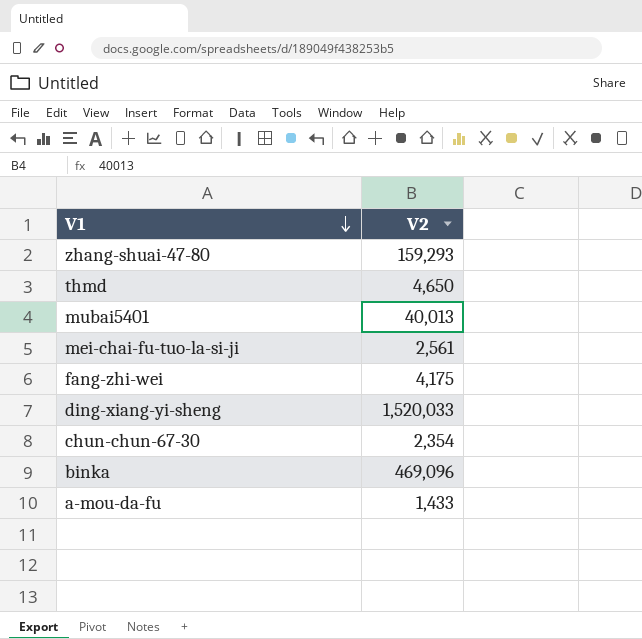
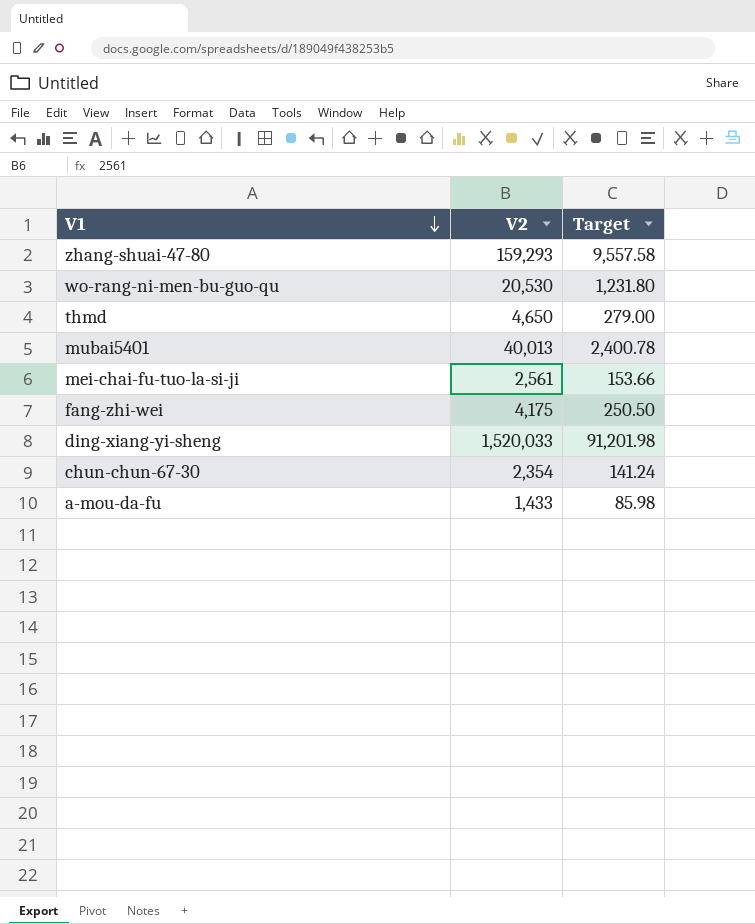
column Target | formula: none -> [V2] * 0.06
row binka: 469,096 -> none
row wo-rang-ni-men-bu-guo-qu: none -> 20,530 | 1,231.80

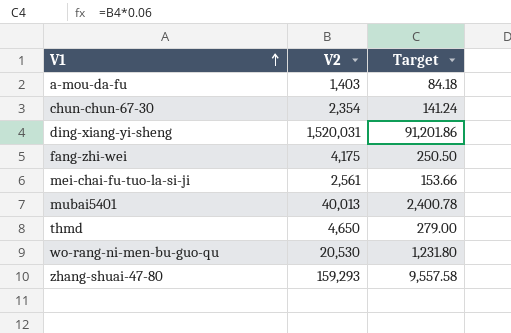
row order: V1 descending -> V1 ascending
a-mou-da-fu | V2: 1,433 -> 1,403
a-mou-da-fu | Target: 85.98 -> 84.18
ding-xiang-yi-sheng | V2: 1,520,033 -> 1,520,031
ding-xiang-yi-sheng | Target: 91,201.98 -> 91,201.86

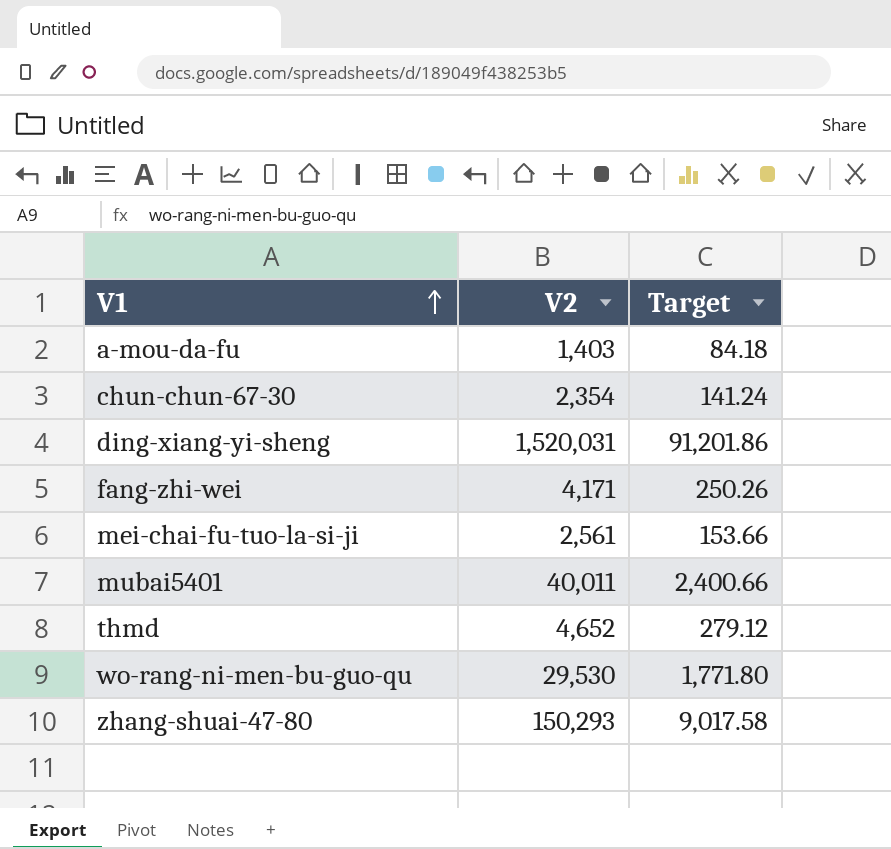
fang-zhi-wei | V2: 4,175 -> 4,171
fang-zhi-wei | Target: 250.50 -> 250.26
mubai5401 | V2: 40,013 -> 40,011
mubai5401 | Target: 2,400.78 -> 2,400.66
thmd | V2: 4,650 -> 4,652
thmd | Target: 279.00 -> 279.12
wo-rang-ni-men-bu-guo-qu | V2: 20,530 -> 29,530
wo-rang-ni-men-bu-guo-qu | Target: 1,231.80 -> 1,771.80
zhang-shuai-47-80 | V2: 159,293 -> 150,293
zhang-shuai-47-80 | Target: 9,557.58 -> 9,017.58

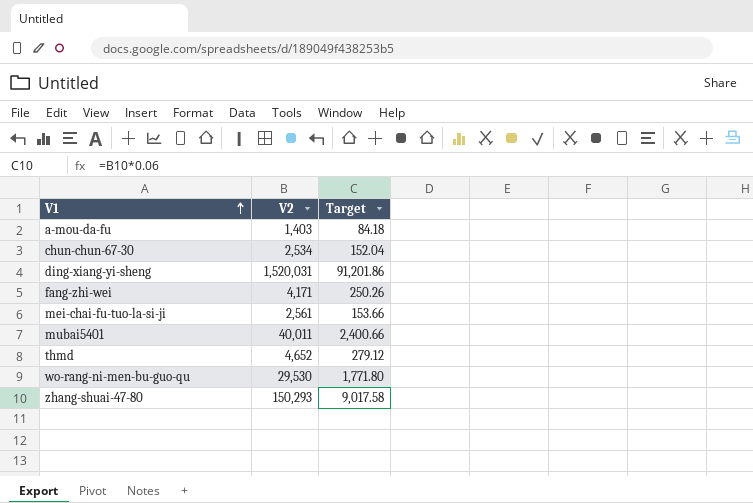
chun-chun-67-30 | V2: 2,354 -> 2,534
chun-chun-67-30 | Target: 141.24 -> 152.04

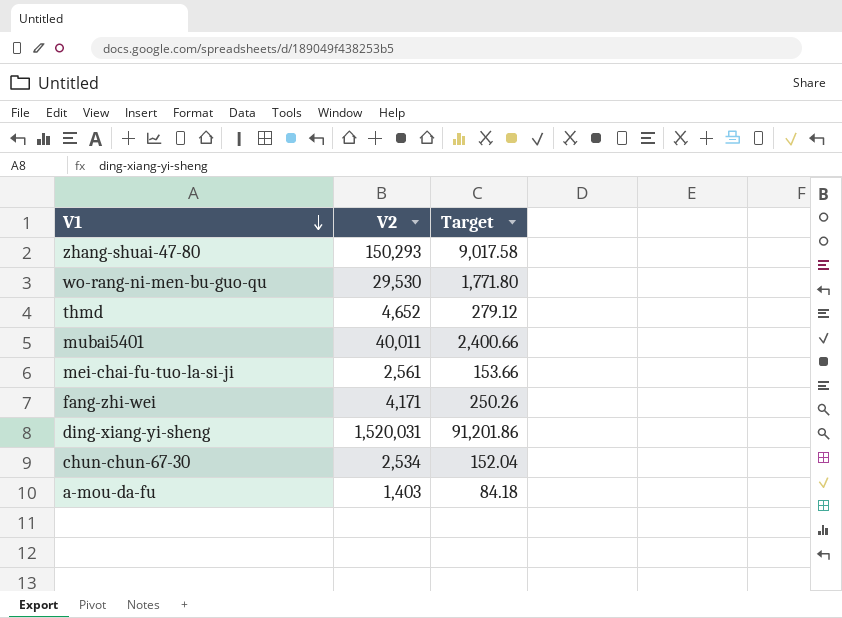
row order: V1 ascending -> V1 descending

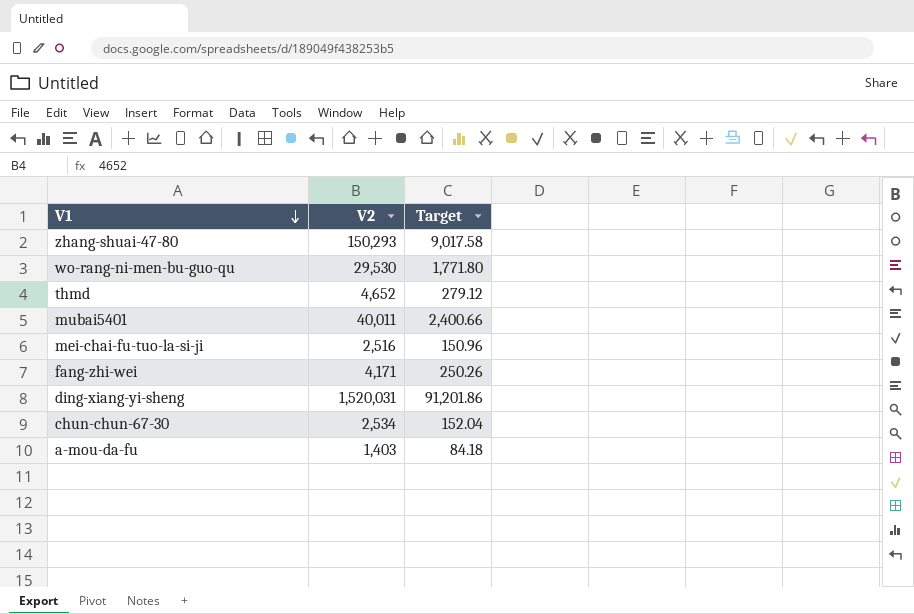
mei-chai-fu-tuo-la-si-ji | V2: 2,561 -> 2,516
mei-chai-fu-tuo-la-si-ji | Target: 153.66 -> 150.96

